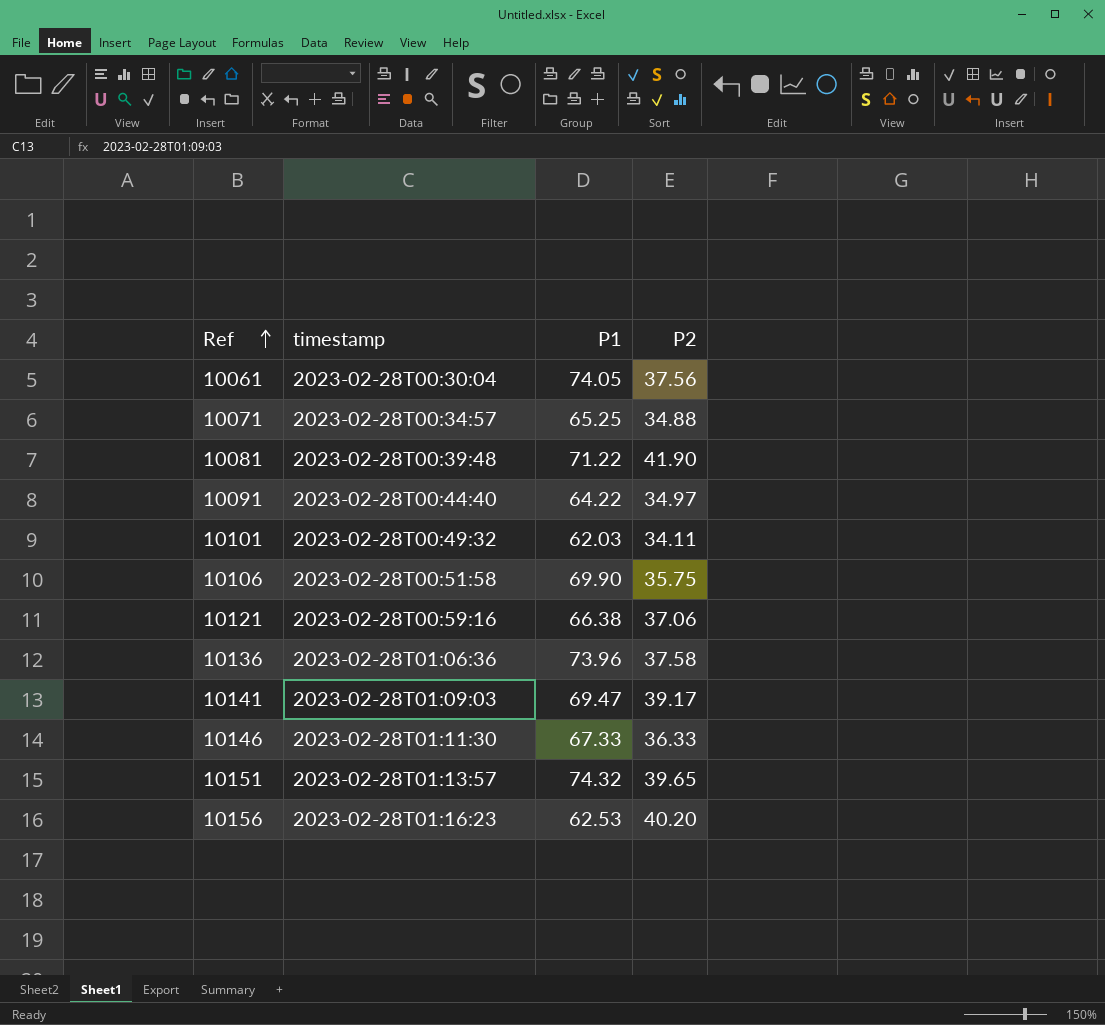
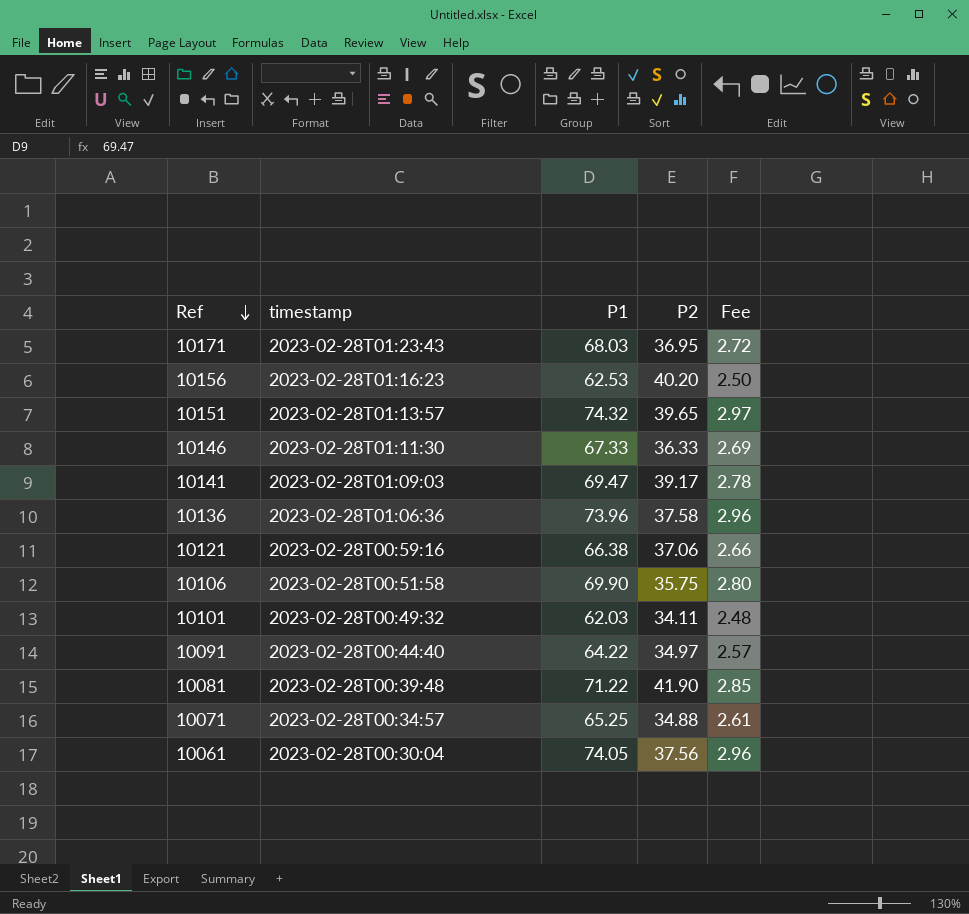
row order: Ref ascending -> Ref descending
column Fee | formula: none -> [P1] * 0.04
row 10171: none -> 2023-02-28T01:23:43 | 68.03 | 36.95 | 2.72

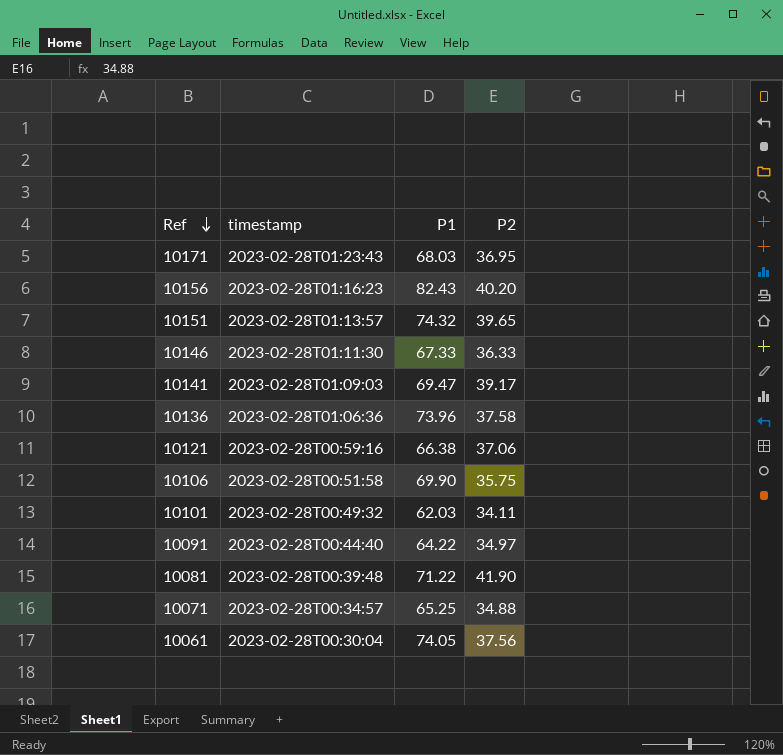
column Fee | formula: [P1] * 0.04 -> none
10156 | P1: 62.53 -> 82.43

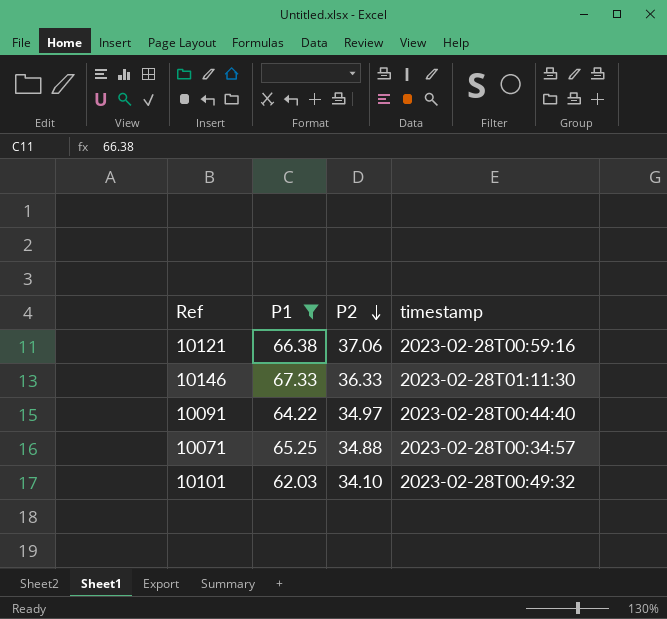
filter: none -> P1 <= 67.33
row order: Ref descending -> P2 descending
column timestamp | position: 2 -> 4
10101 | P2: 34.11 -> 34.10

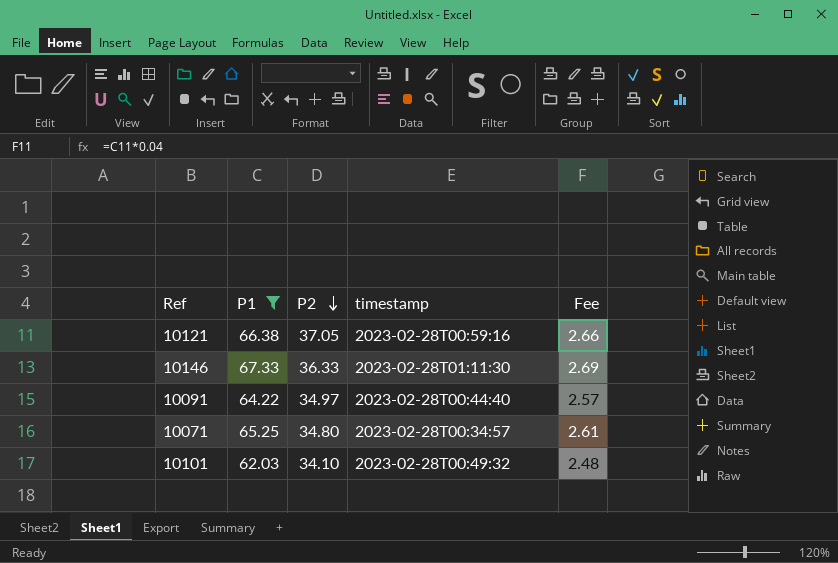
column Fee | formula: none -> [P1] * 0.04
10121 | P2: 37.06 -> 37.05
10071 | P2: 34.88 -> 34.80

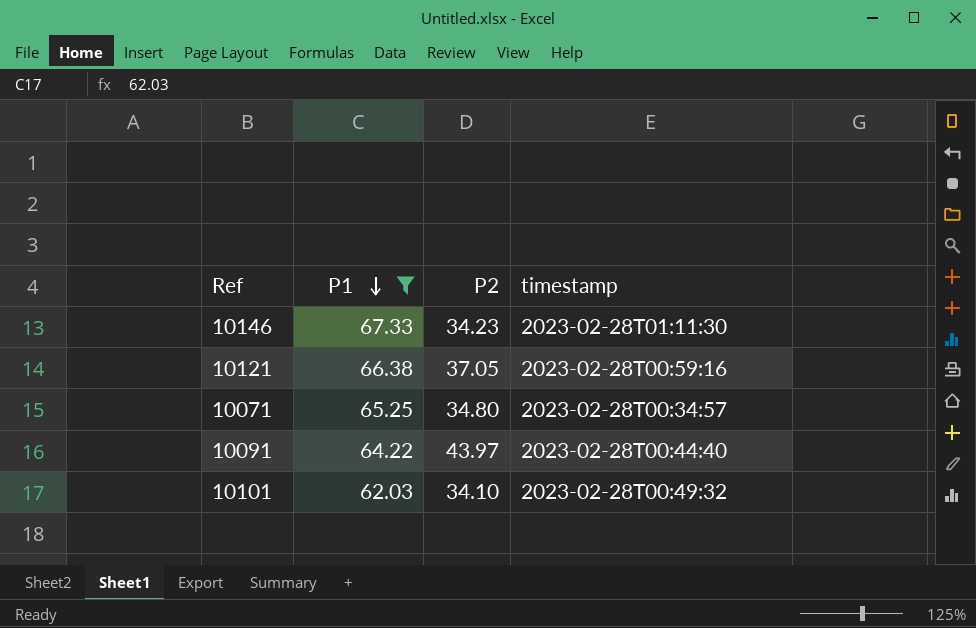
row order: P2 descending -> P1 descending
column Fee | formula: [P1] * 0.04 -> none
10146 | P2: 36.33 -> 34.23
10091 | P2: 34.97 -> 43.97

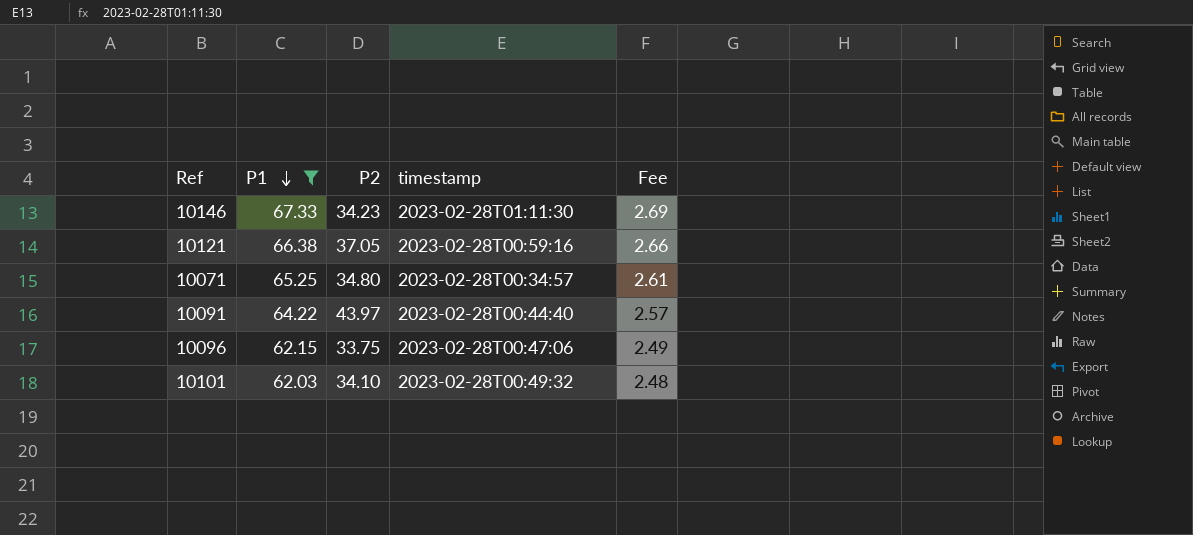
column Fee | formula: none -> [P1] * 0.04
row 10096: none -> 62.15 | 33.75 | 2023-02-28T00:47:06 | 2.49

